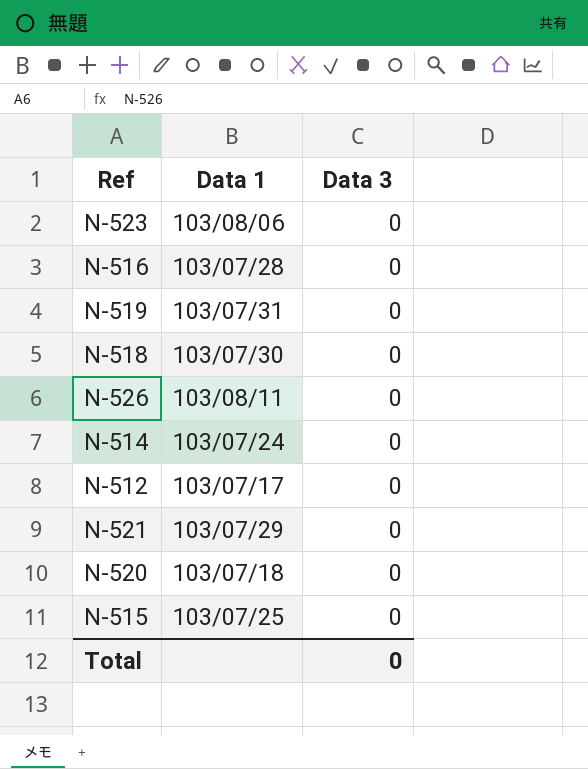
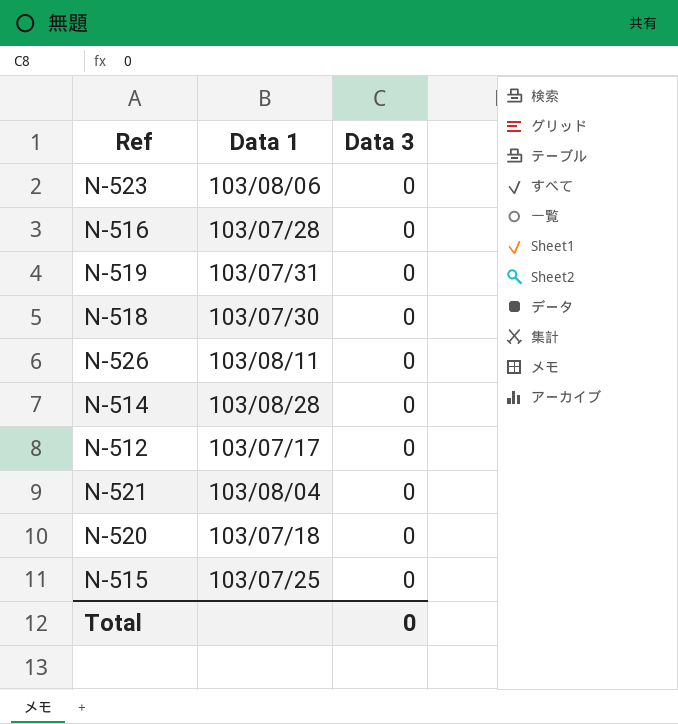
N-514 | Data 1: 103/07/24 -> 103/08/28
N-521 | Data 1: 103/07/29 -> 103/08/04

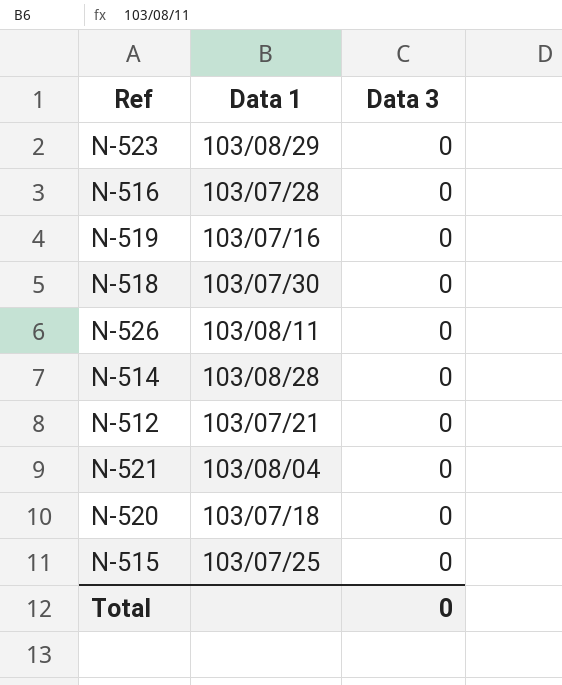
N-523 | Data 1: 103/08/06 -> 103/08/29
N-519 | Data 1: 103/07/31 -> 103/07/16
N-512 | Data 1: 103/07/17 -> 103/07/21

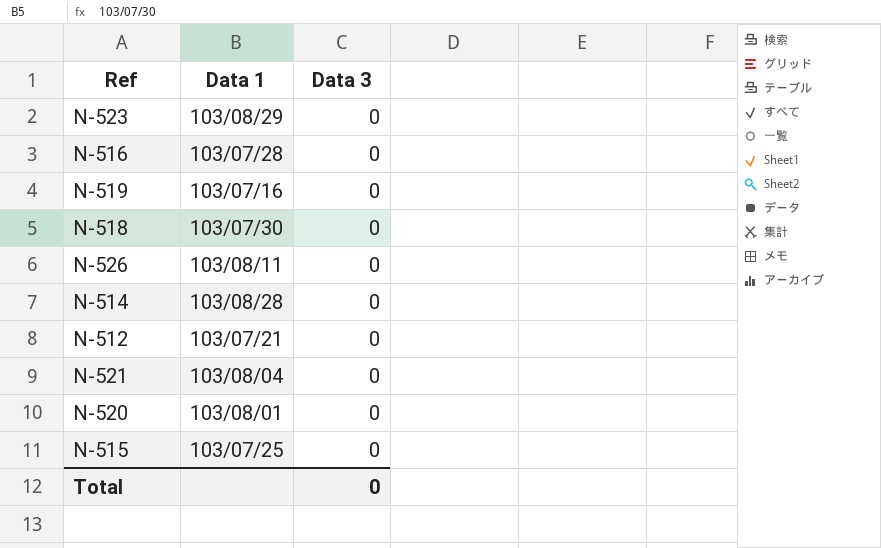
N-520 | Data 1: 103/07/18 -> 103/08/01

